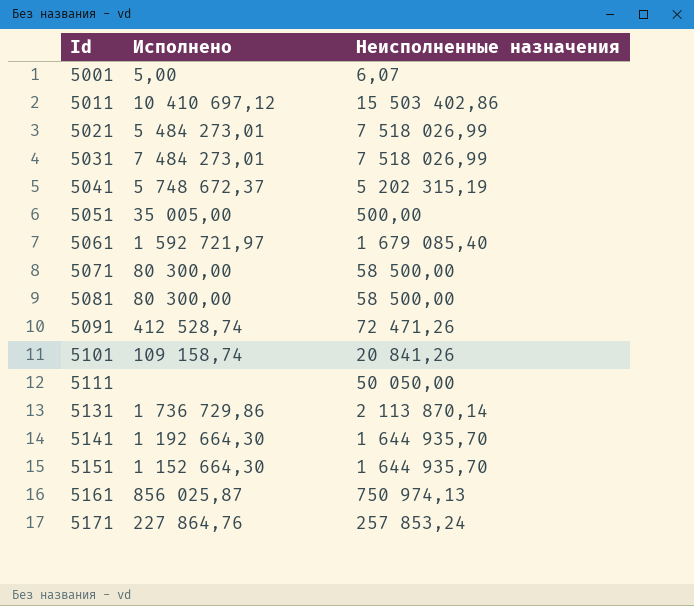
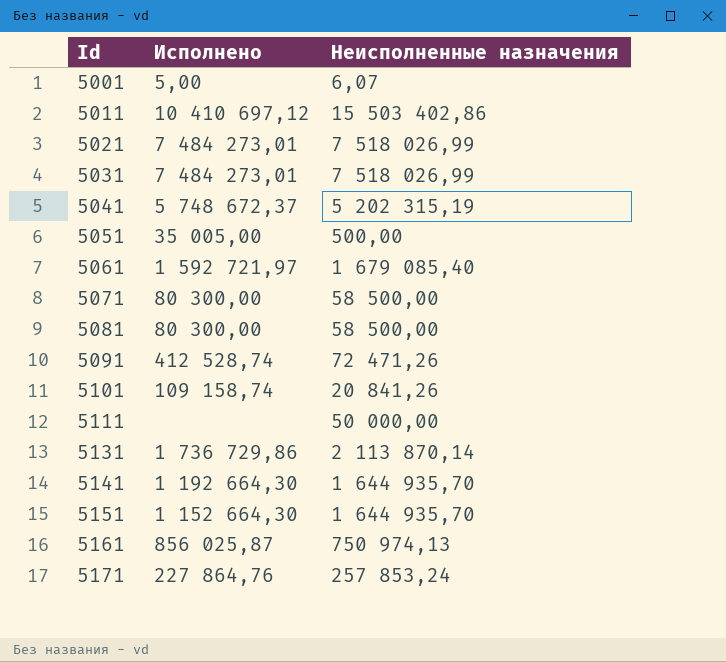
5021 | Исполнено: 5 484 273,01 -> 7 484 273,01
5111 | Неисполненные назначения: 50 050,00 -> 50 000,00

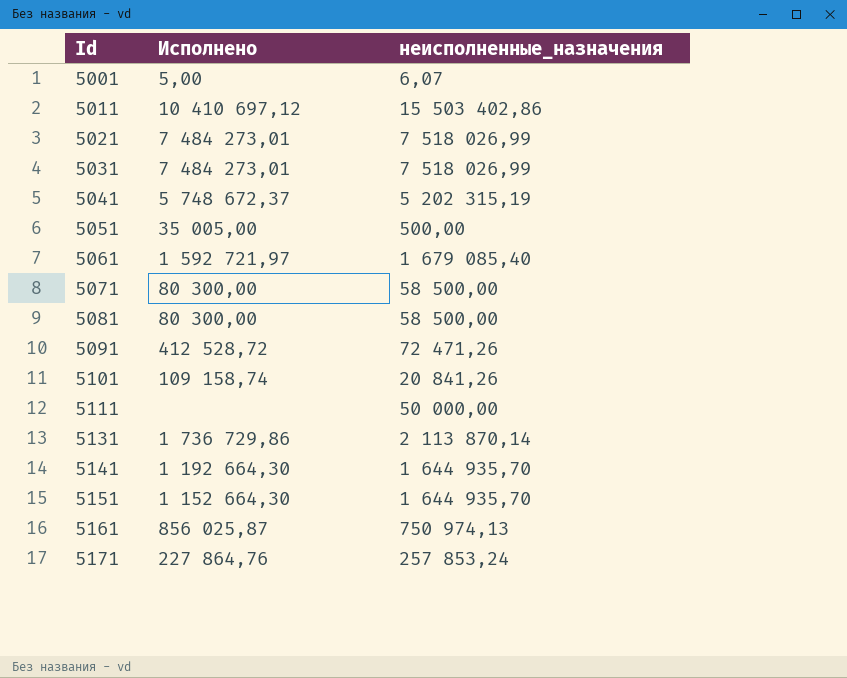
column name: Неисполненные назначения -> неисполненные_назначения
5091 | Исполнено: 412 528,74 -> 412 528,72

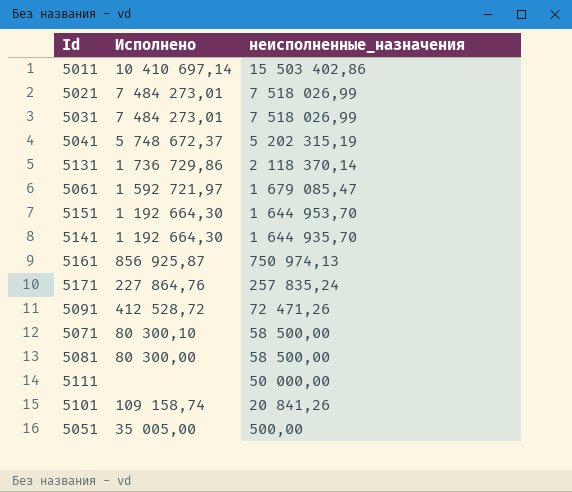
row order: Id ascending -> неисполненные_назначения descending
row 5001: 5,00 | 6,07 -> none
5011 | Исполнено: 10 410 697,12 -> 10 410 697,14
5131 | неисполненные_назначения: 2 113 870,14 -> 2 118 370,14
5061 | неисполненные_назначения: 1 679 085,40 -> 1 679 085,47
5151 | Исполнено: 1 152 664,30 -> 1 192 664,30
5151 | неисполненные_назначения: 1 644 935,70 -> 1 644 953,70
5161 | Исполнено: 856 025,87 -> 856 925,87
5171 | неисполненные_назначения: 257 853,24 -> 257 835,24
5071 | Исполнено: 80 300,00 -> 80 300,10

